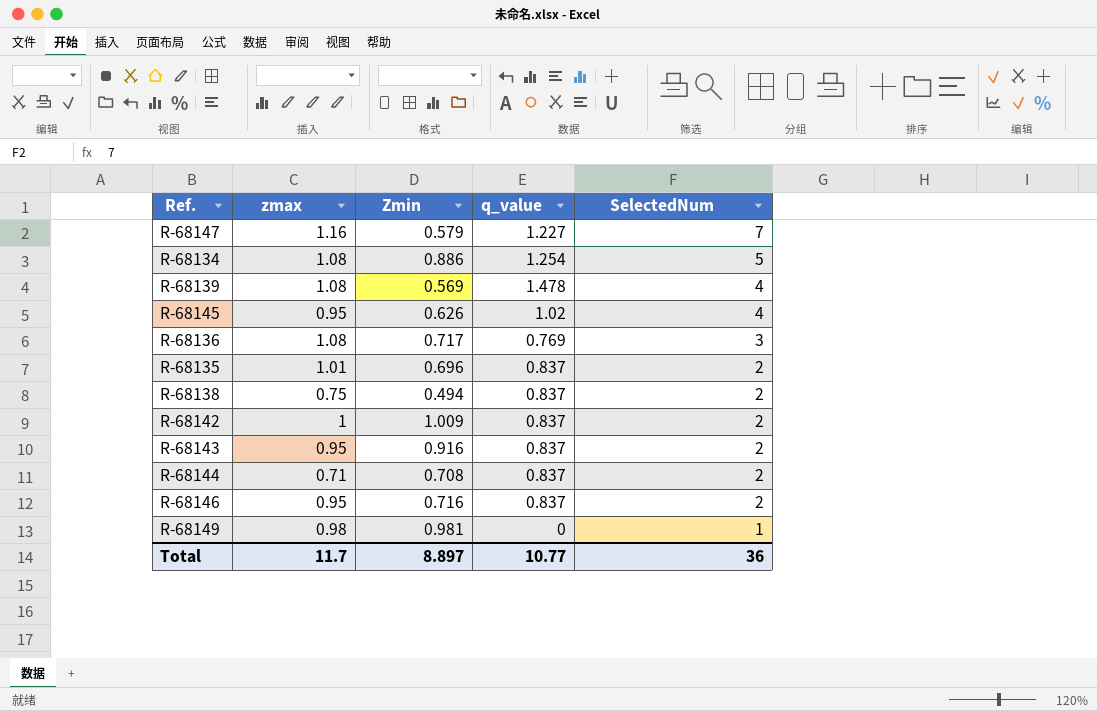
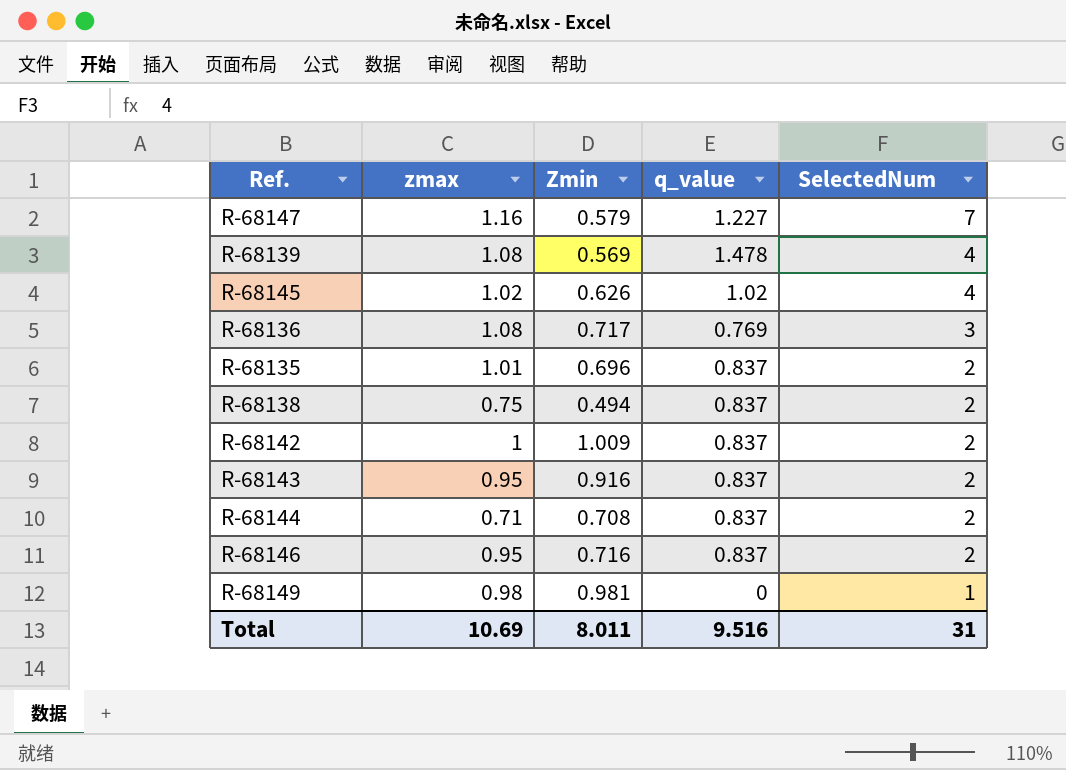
row R-68134: 1.08 | 0.886 | 1.254 | 5 -> none
R-68145 | zmax: 0.95 -> 1.02
Total | zmax: 11.7 -> 10.69
Total | Zmin: 8.897 -> 8.011
Total | q_value: 10.77 -> 9.516
Total | SelectedNum: 36 -> 31

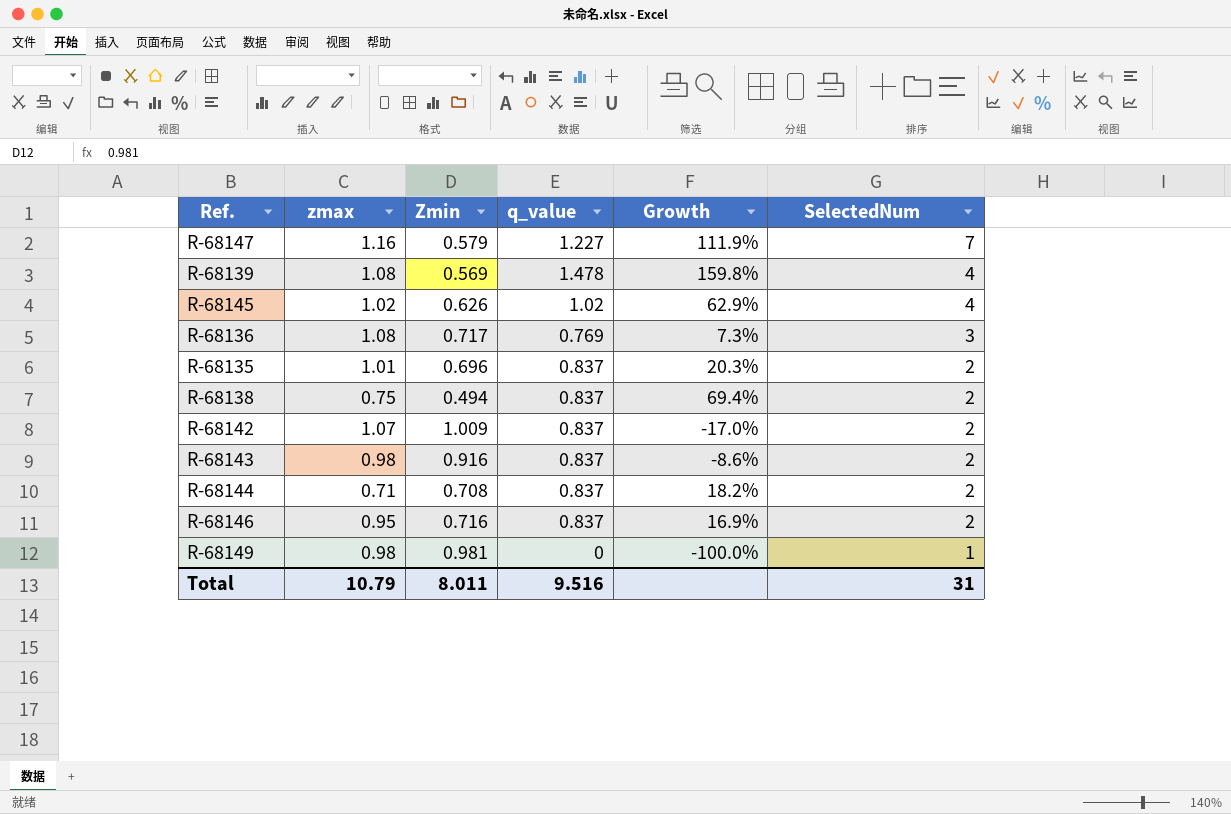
column Growth | formula: none -> ([q_value] - [Zmin]) / [Zmin]
R-68142 | zmax: 1 -> 1.07
R-68143 | zmax: 0.95 -> 0.98
Total | zmax: 10.69 -> 10.79

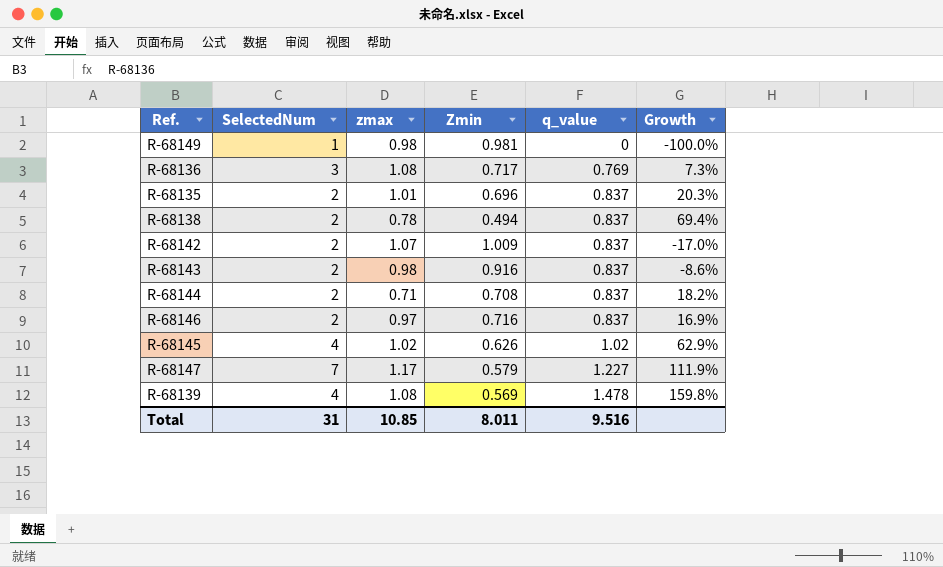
row order: SelectedNum descending -> q_value ascending
column SelectedNum | position: 6 -> 2
R-68138 | zmax: 0.75 -> 0.78
R-68146 | zmax: 0.95 -> 0.97
R-68147 | zmax: 1.16 -> 1.17
Total | zmax: 10.79 -> 10.85

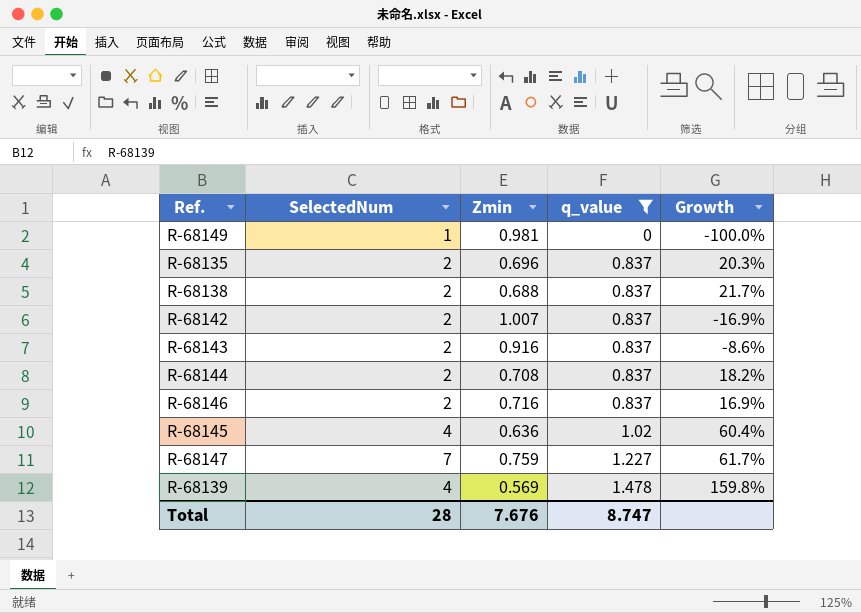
filter: none -> q_value != 0.769
column zmax | position: 3 -> none
R-68138 | Zmin: 0.494 -> 0.688
R-68138 | Growth: 69.4% -> 21.7%
R-68142 | Zmin: 1.009 -> 1.007
R-68142 | Growth: -17.0% -> -16.9%
R-68145 | Zmin: 0.626 -> 0.636
R-68145 | Growth: 62.9% -> 60.4%
R-68147 | Zmin: 0.579 -> 0.759
R-68147 | Growth: 111.9% -> 61.7%
Total | SelectedNum: 31 -> 28
Total | Zmin: 8.011 -> 7.676
Total | q_value: 9.516 -> 8.747

